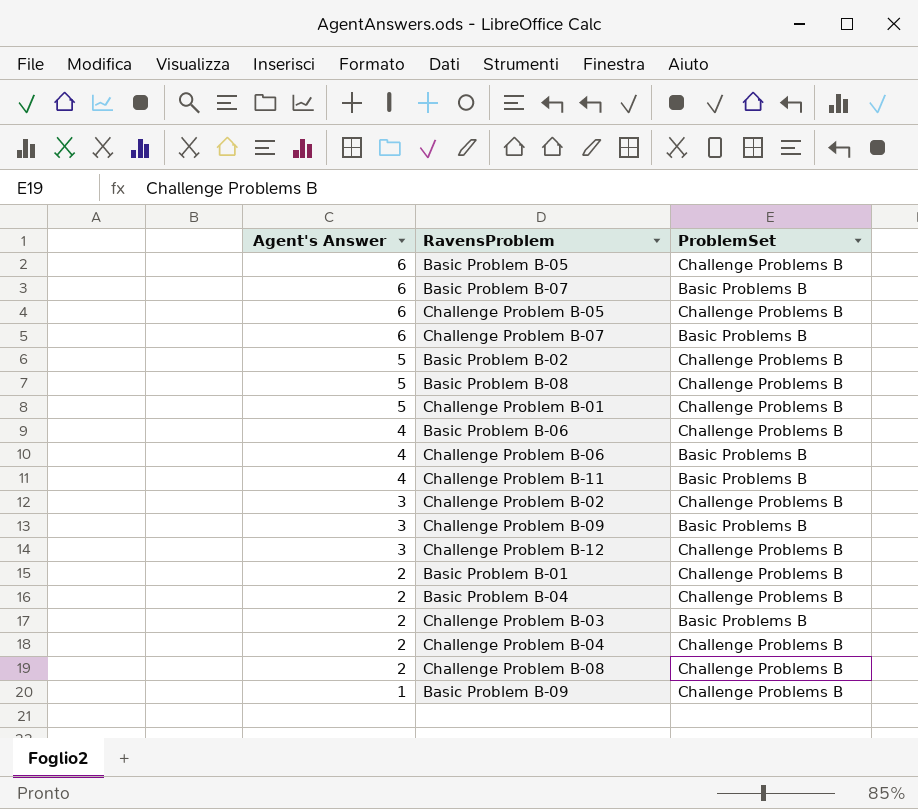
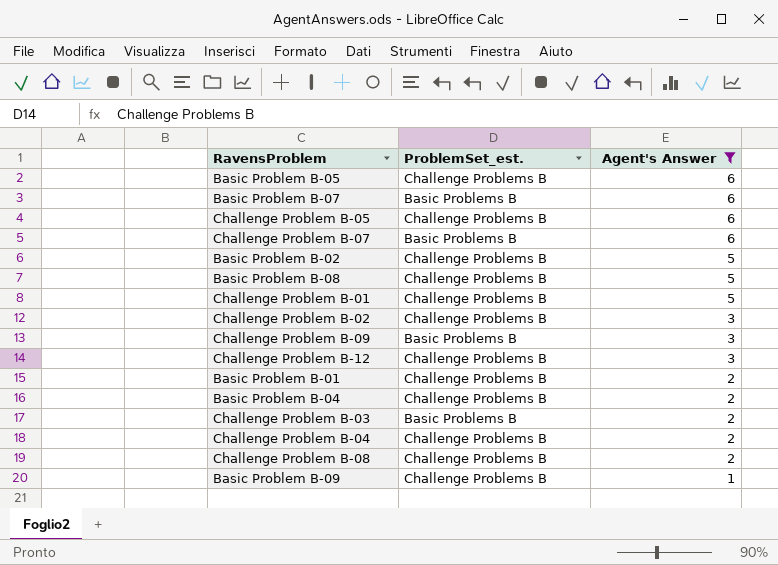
filter: none -> Agent's Answer != 4
column name: ProblemSet -> ProblemSet_est.
column Agent's Answer | position: 1 -> 3

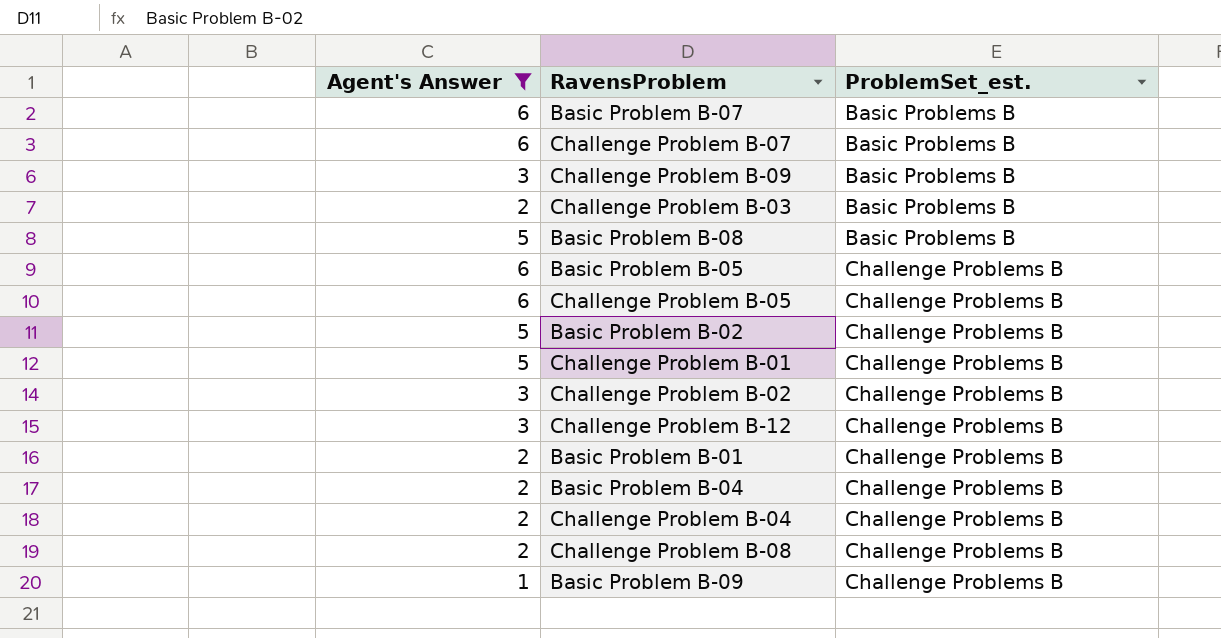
row order: Agent's Answer descending -> ProblemSet_est. ascending
column Agent's Answer | position: 3 -> 1
Basic Problem B-08 | ProblemSet_est.: Challenge Problems B -> Basic Problems B

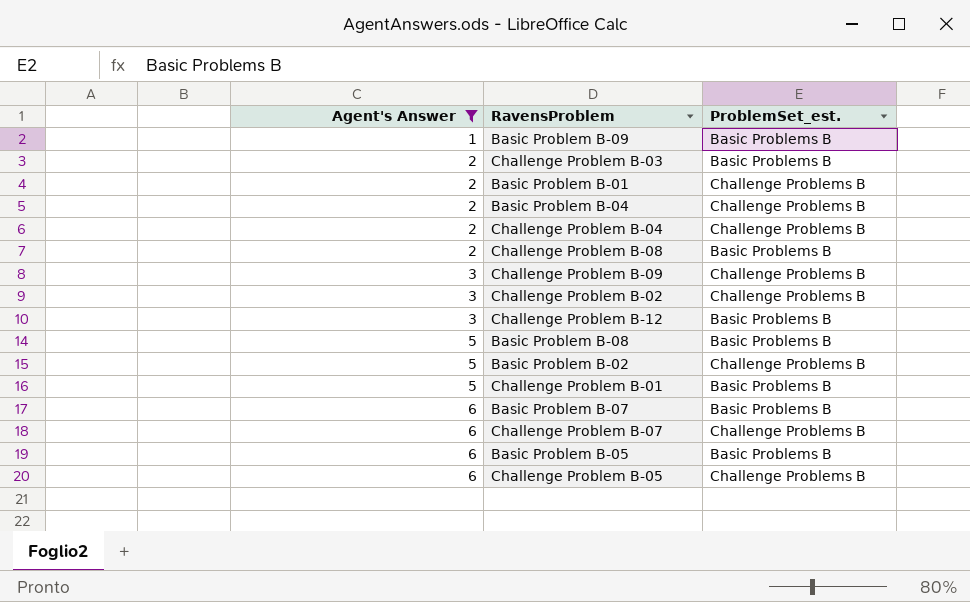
row order: ProblemSet_est. ascending -> Agent's Answer ascending
Basic Problem B-09 | ProblemSet_est.: Challenge Problems B -> Basic Problems B
Challenge Problem B-08 | ProblemSet_est.: Challenge Problems B -> Basic Problems B
Challenge Problem B-09 | ProblemSet_est.: Basic Problems B -> Challenge Problems B
Challenge Problem B-12 | ProblemSet_est.: Challenge Problems B -> Basic Problems B
Challenge Problem B-01 | ProblemSet_est.: Challenge Problems B -> Basic Problems B
Challenge Problem B-07 | ProblemSet_est.: Basic Problems B -> Challenge Problems B
Basic Problem B-05 | ProblemSet_est.: Challenge Problems B -> Basic Problems B

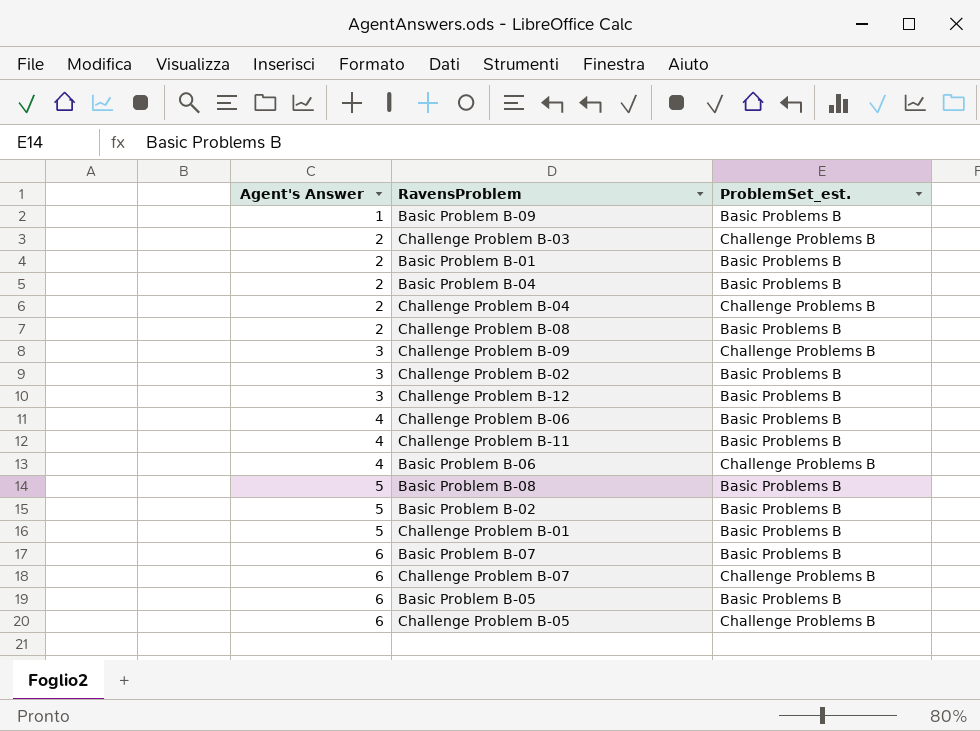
filter: Agent's Answer != 4 -> none
Challenge Problem B-03 | ProblemSet_est.: Basic Problems B -> Challenge Problems B
Basic Problem B-01 | ProblemSet_est.: Challenge Problems B -> Basic Problems B
Basic Problem B-04 | ProblemSet_est.: Challenge Problems B -> Basic Problems B
Challenge Problem B-02 | ProblemSet_est.: Challenge Problems B -> Basic Problems B
Basic Problem B-02 | ProblemSet_est.: Challenge Problems B -> Basic Problems B

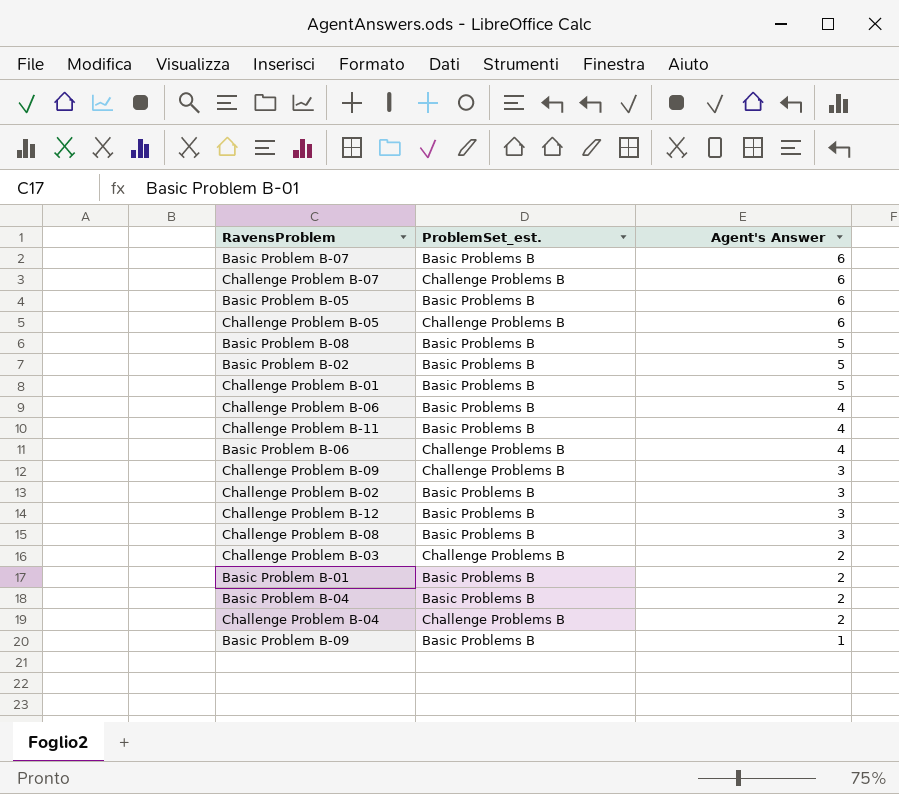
row order: Agent's Answer ascending -> Agent's Answer descending
column Agent's Answer | position: 1 -> 3
Challenge Problem B-08 | Agent's Answer: 2 -> 3

